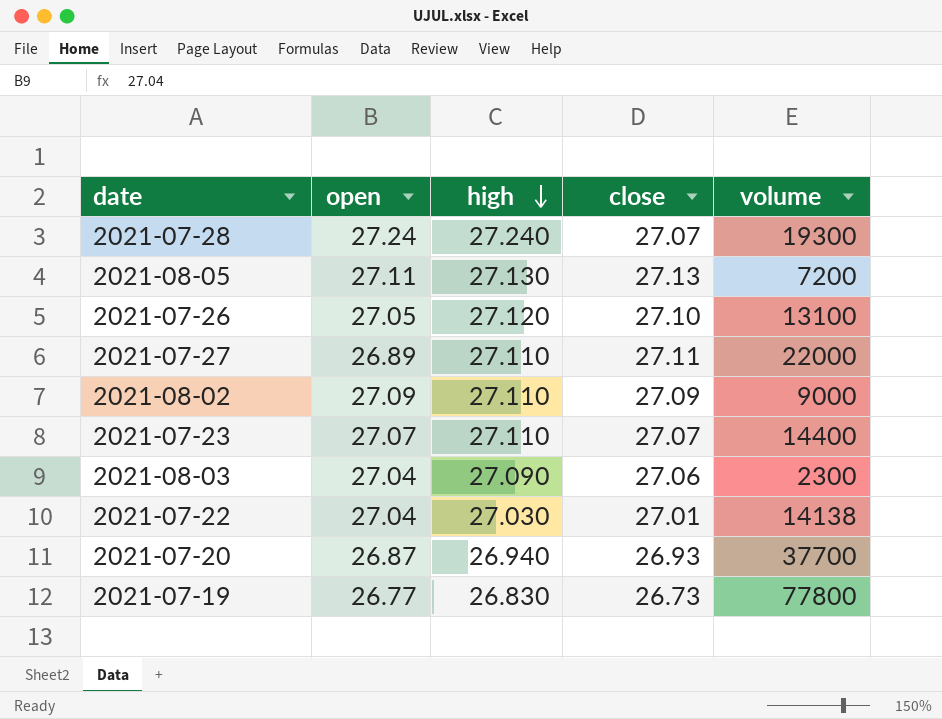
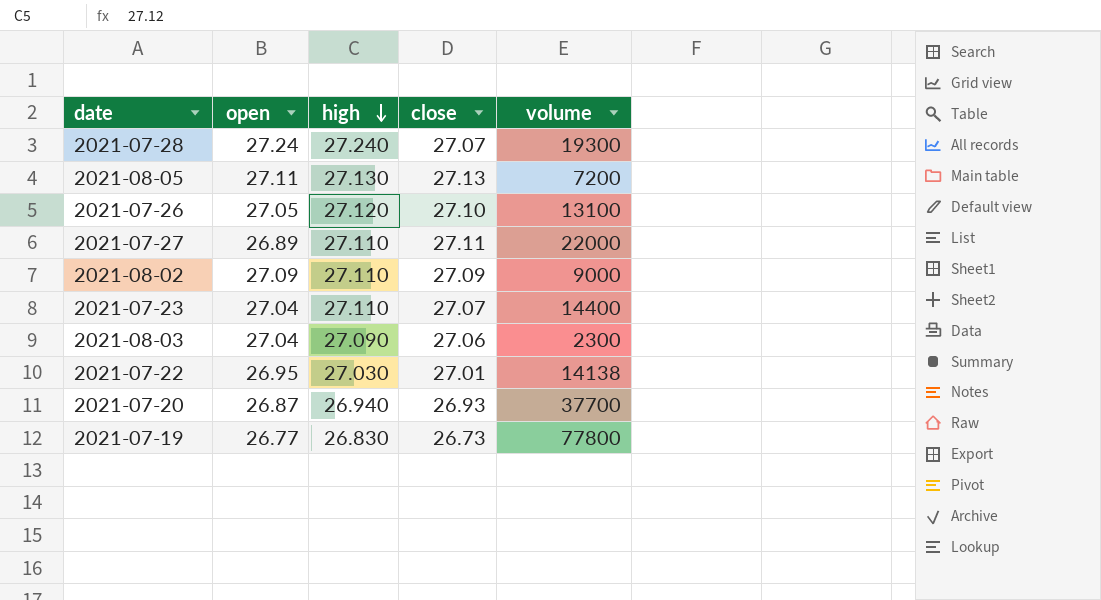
2021-07-23 | open: 27.07 -> 27.04
2021-07-22 | open: 27.04 -> 26.95

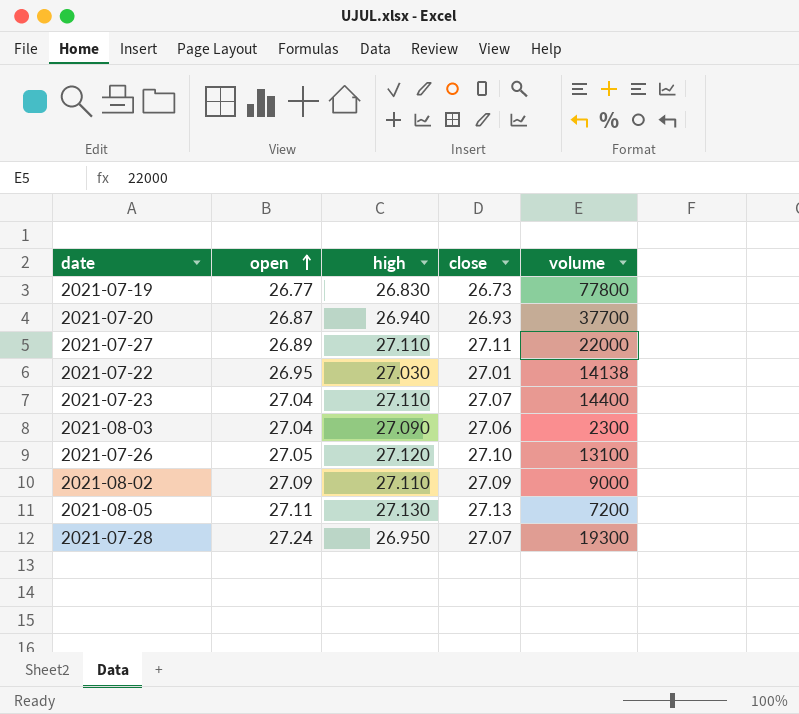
row order: high descending -> open ascending
2021-07-28 | high: 27.240 -> 26.950

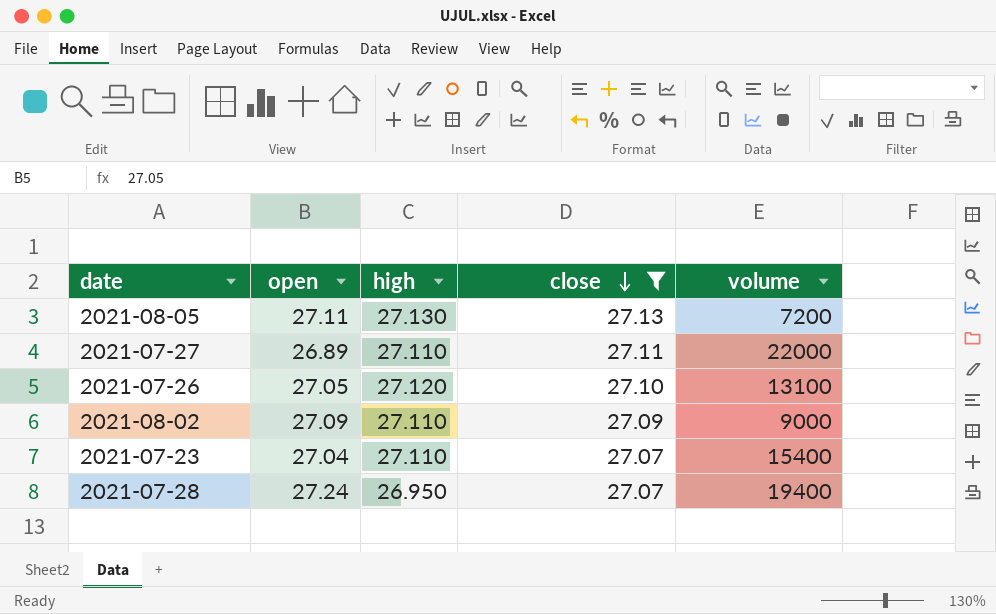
filter: none -> close >= 27.07
row order: open ascending -> close descending
2021-07-23 | volume: 14400 -> 15400
2021-07-28 | volume: 19300 -> 19400

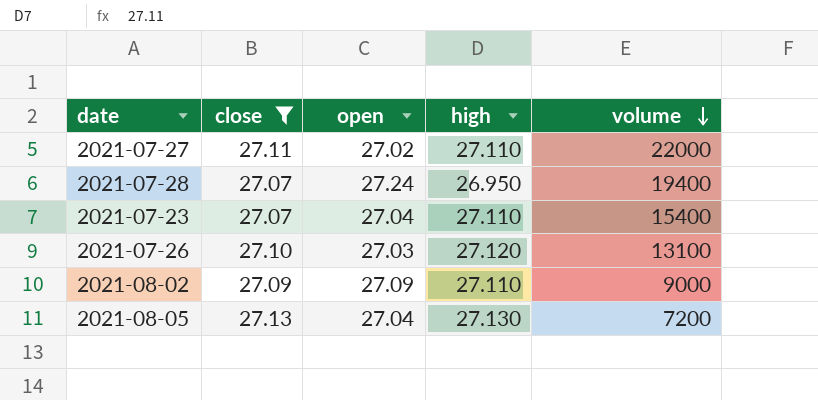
row order: close descending -> volume descending
column close | position: 4 -> 2
2021-07-27 | open: 26.89 -> 27.02
2021-07-26 | open: 27.05 -> 27.03
2021-08-05 | open: 27.11 -> 27.04

